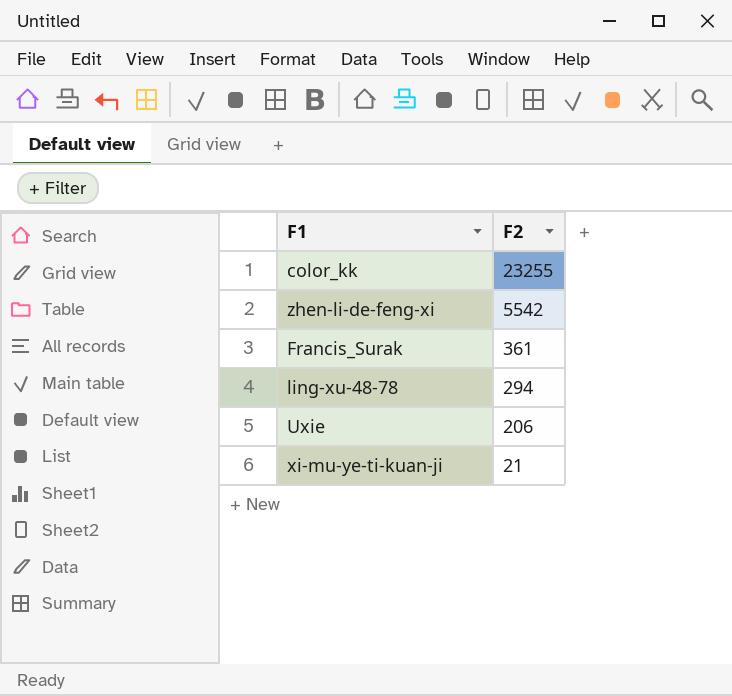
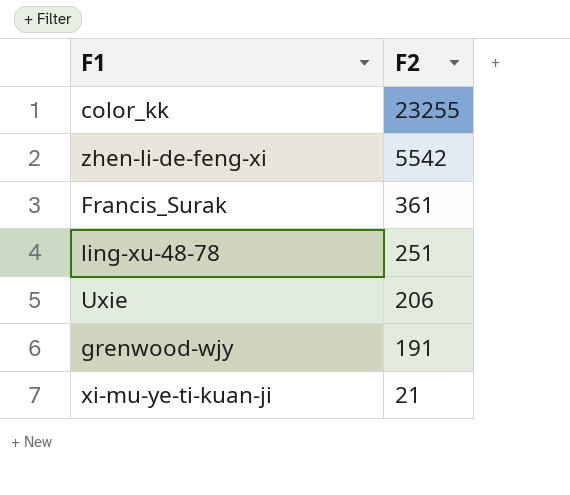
ling-xu-48-78 | F2: 294 -> 251
row grenwood-wjy: none -> 191

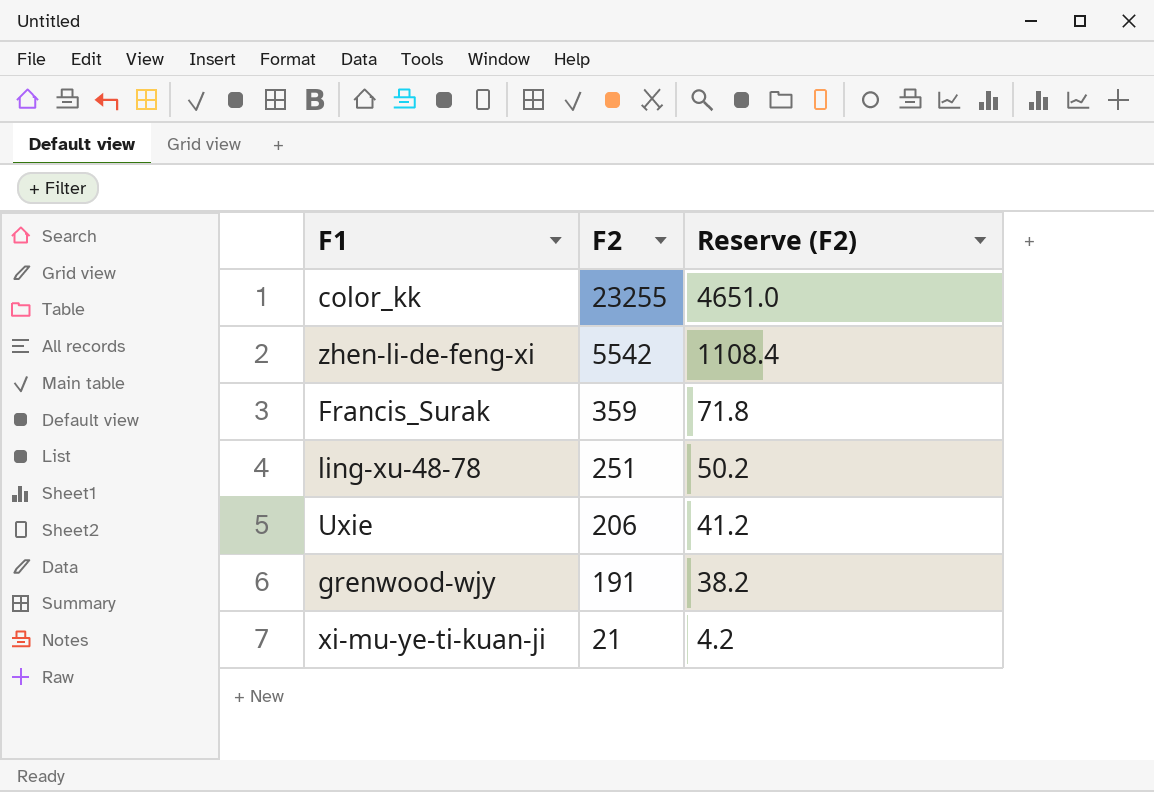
column Reserve (F2) | formula: none -> [F2] * 0.2
Francis_Surak | F2: 361 -> 359

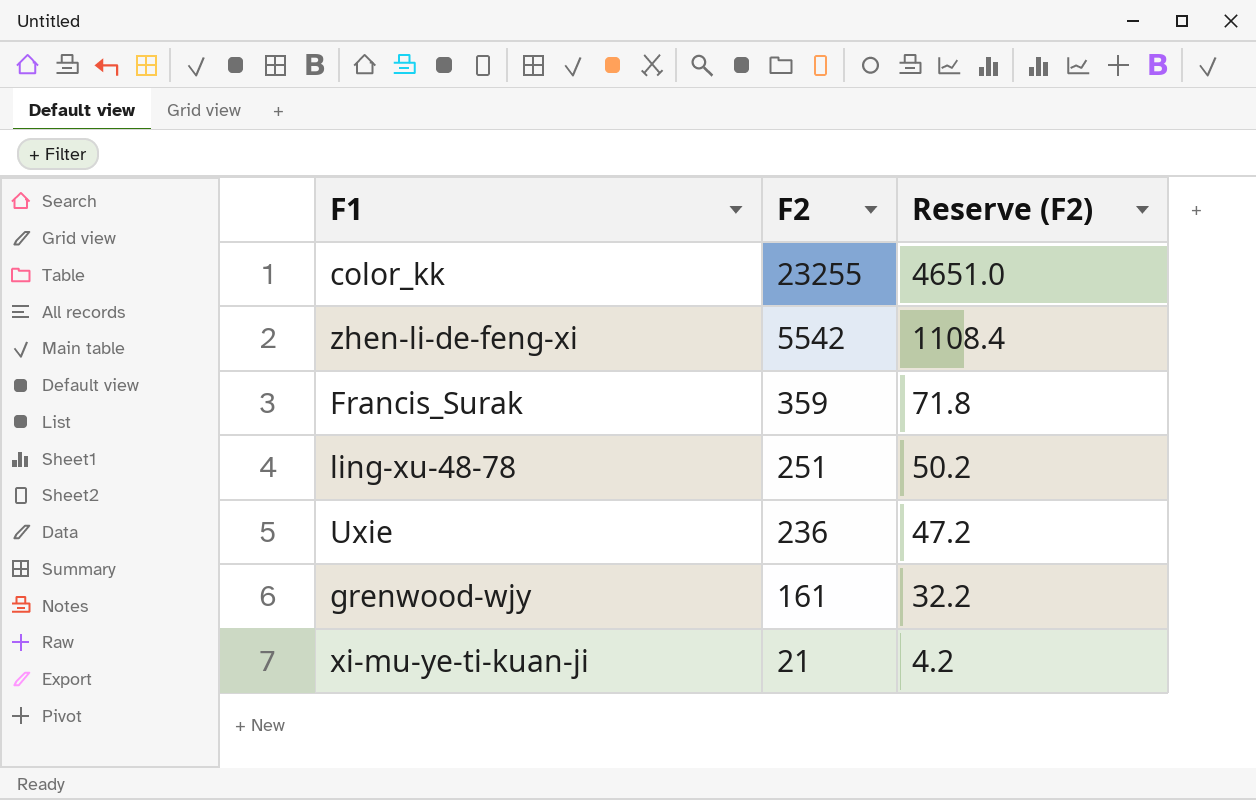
Uxie | F2: 206 -> 236
Uxie | Reserve (F2): 41.2 -> 47.2
grenwood-wjy | F2: 191 -> 161
grenwood-wjy | Reserve (F2): 38.2 -> 32.2

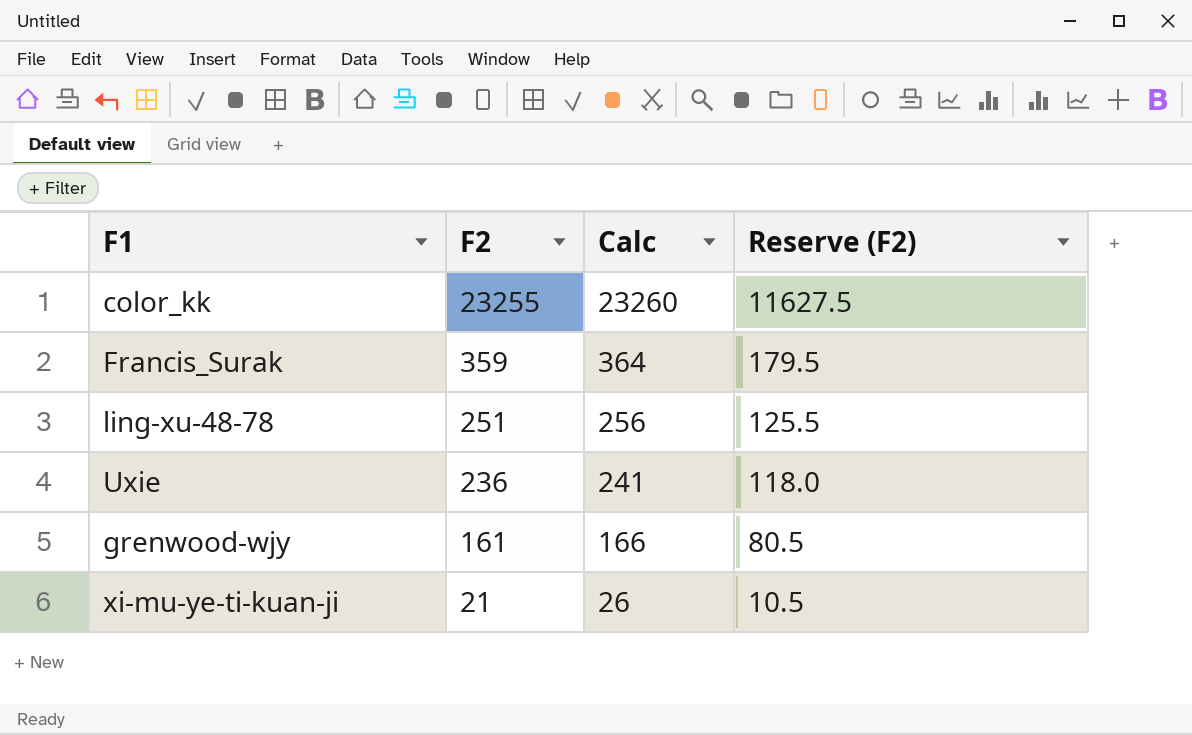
column Calc | formula: none -> [F2] + 5
column Reserve (F2) | formula: [F2] * 0.2 -> [F2] * 0.5
row zhen-li-de-feng-xi: 5542 | 1108.4 -> none

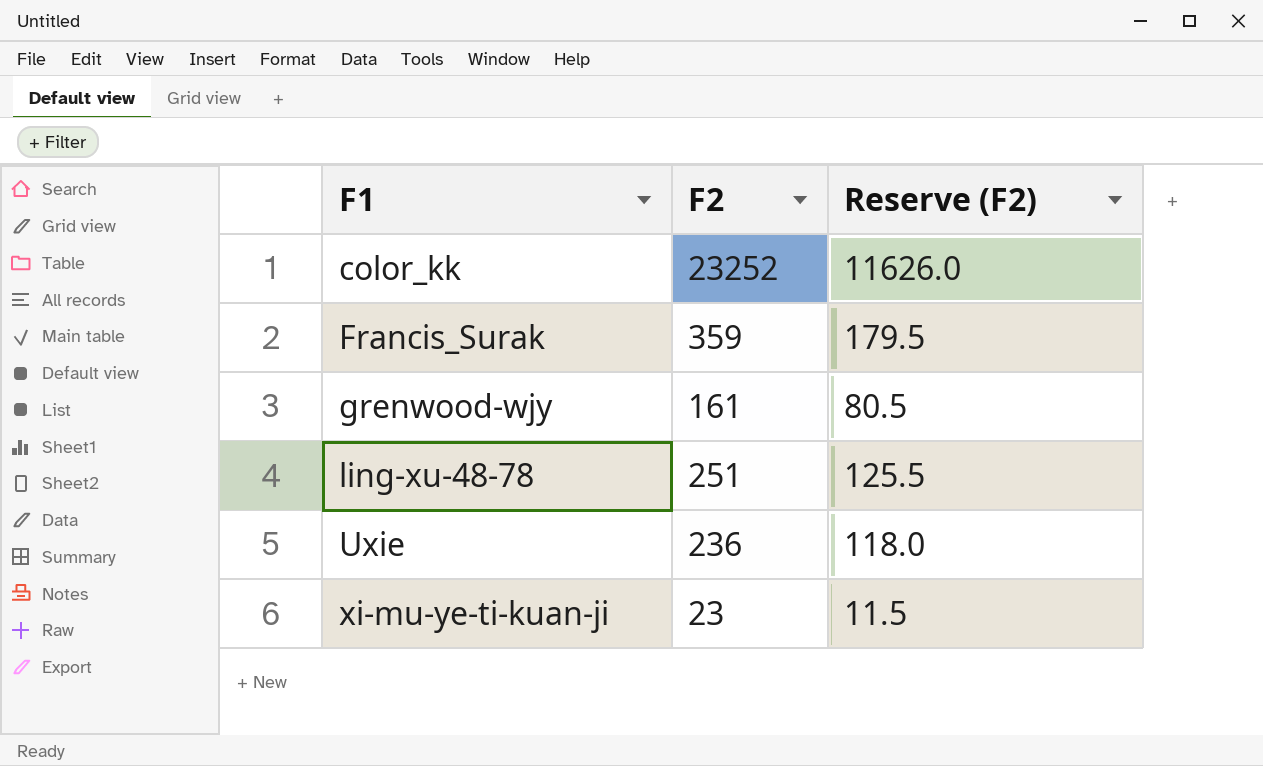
row order: F2 descending -> F1 ascending
column Calc | formula: [F2] + 5 -> none
color_kk | F2: 23255 -> 23252
color_kk | Reserve (F2): 11627.5 -> 11626.0
xi-mu-ye-ti-kuan-ji | F2: 21 -> 23
xi-mu-ye-ti-kuan-ji | Reserve (F2): 10.5 -> 11.5

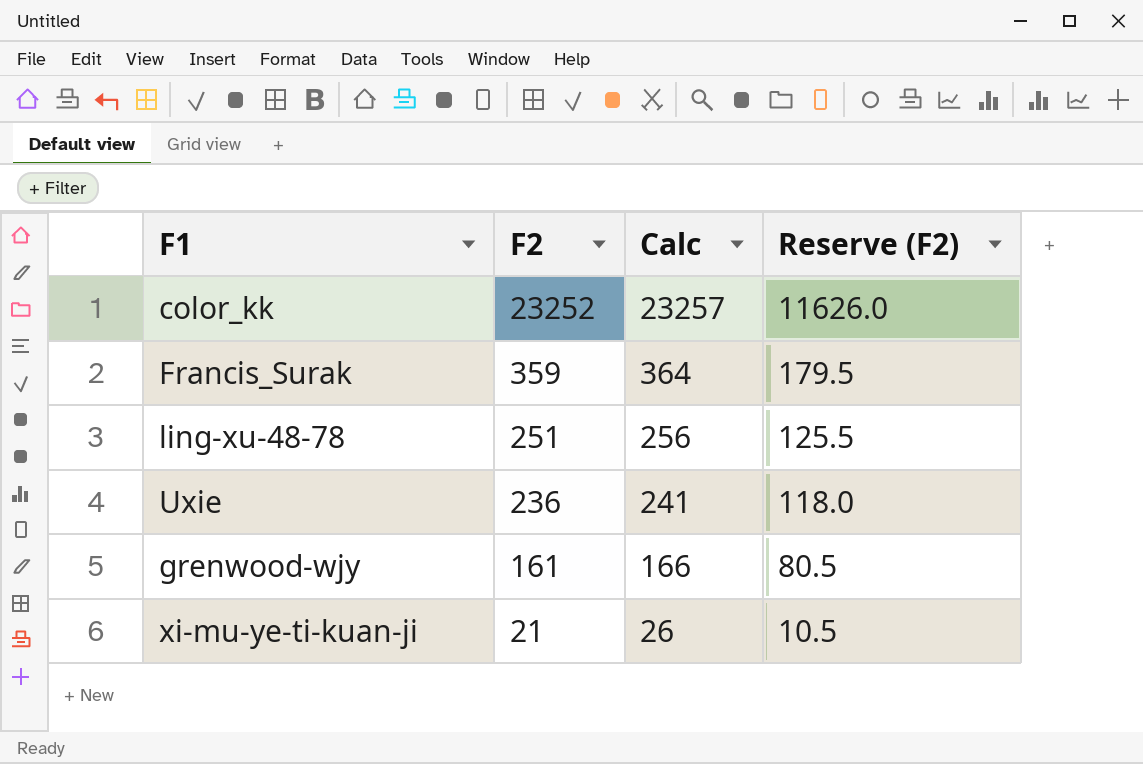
row order: F1 ascending -> F2 descending
column Calc | formula: none -> [F2] + 5
xi-mu-ye-ti-kuan-ji | F2: 23 -> 21
xi-mu-ye-ti-kuan-ji | Reserve (F2): 11.5 -> 10.5

